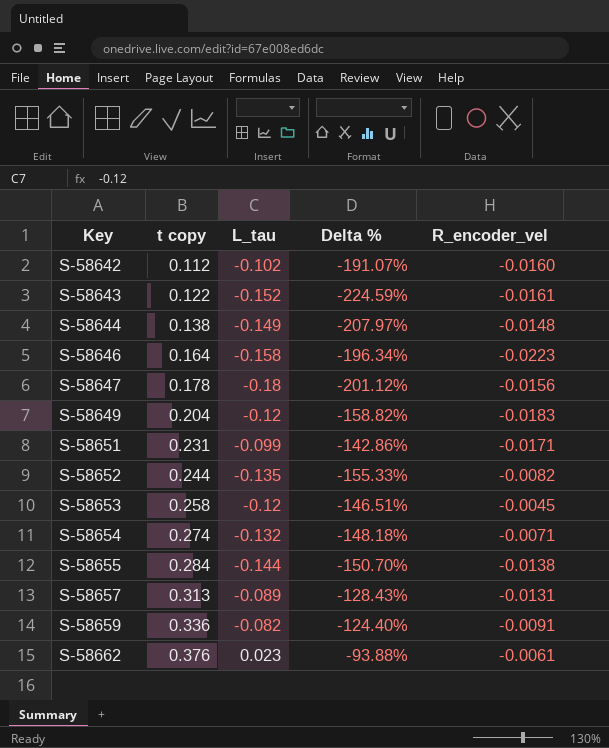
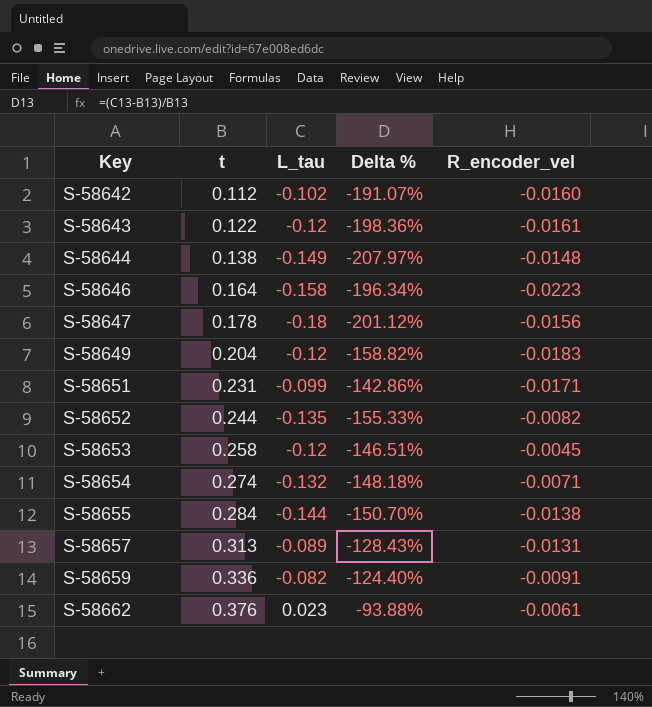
column name: t copy -> t
S-58643 | L_tau: -0.152 -> -0.12
S-58643 | Delta %: -224.59% -> -198.36%

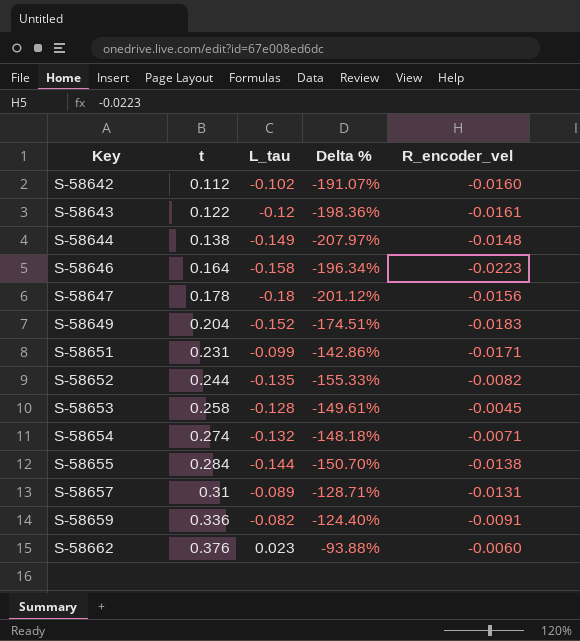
S-58649 | L_tau: -0.12 -> -0.152
S-58649 | Delta %: -158.82% -> -174.51%
S-58653 | L_tau: -0.12 -> -0.128
S-58653 | Delta %: -146.51% -> -149.61%
S-58657 | t: 0.313 -> 0.31
S-58657 | Delta %: -128.43% -> -128.71%
S-58662 | R_encoder_vel: -0.0061 -> -0.0060

